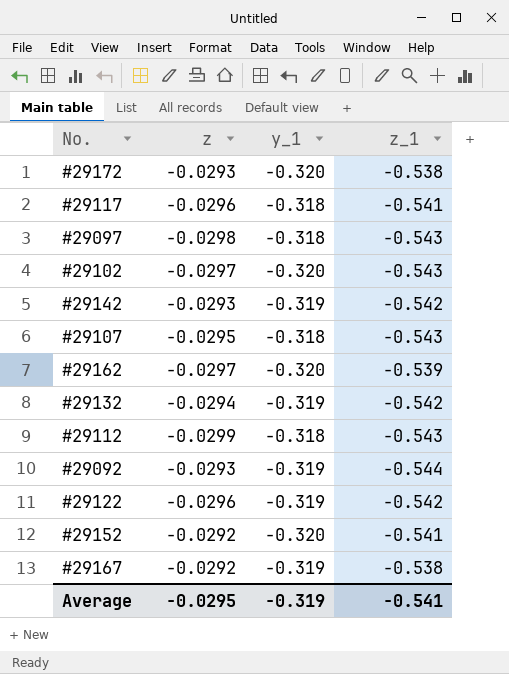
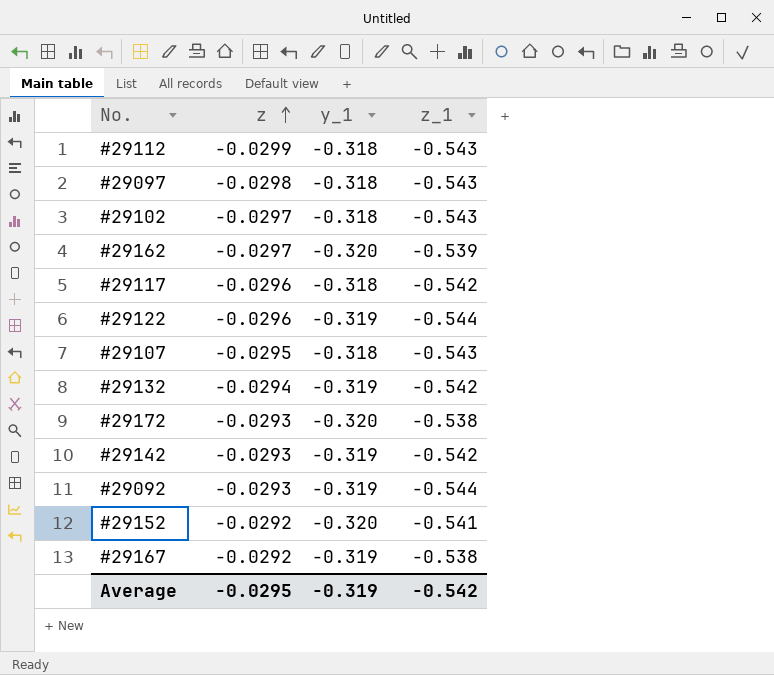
row order: none -> z ascending
#29102 | y_1: -0.320 -> -0.318
#29117 | z_1: -0.541 -> -0.542
#29122 | z_1: -0.542 -> -0.544
Average | z_1: -0.541 -> -0.542

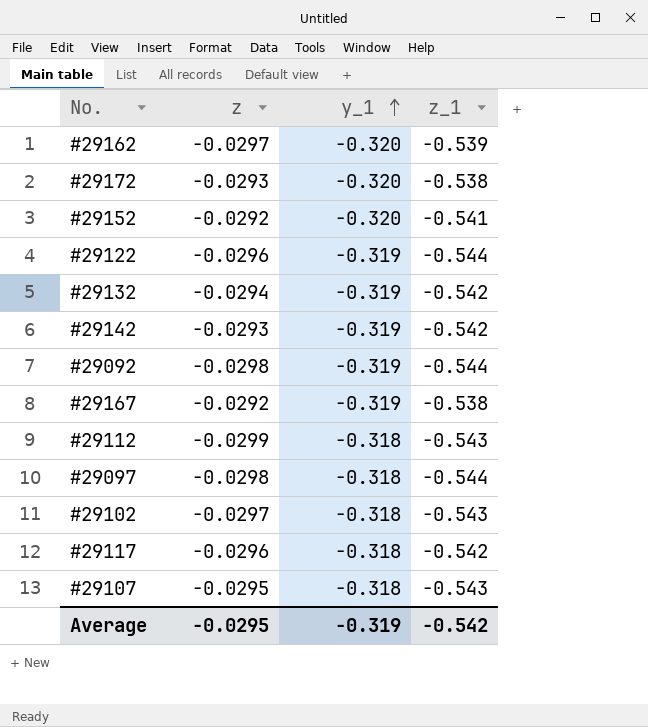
row order: z ascending -> y_1 ascending
#29092 | z: -0.0293 -> -0.0298
#29097 | z_1: -0.543 -> -0.544

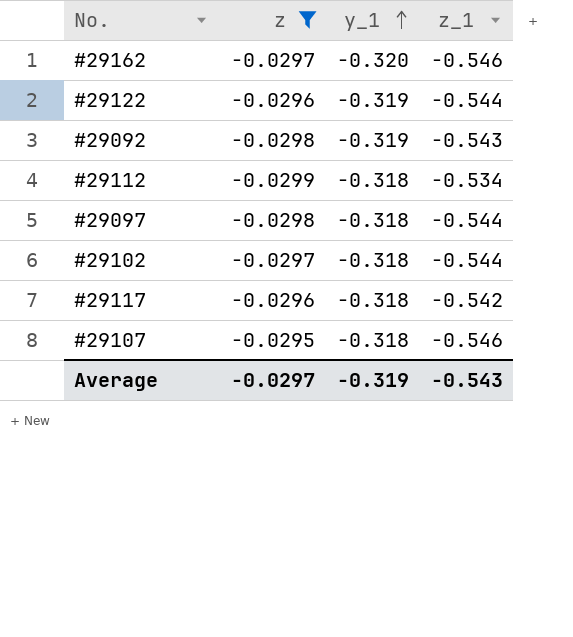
filter: none -> z <= -0.0295
#29162 | z_1: -0.539 -> -0.546
#29092 | z_1: -0.544 -> -0.543
#29112 | z_1: -0.543 -> -0.534
#29102 | z_1: -0.543 -> -0.544
#29107 | z_1: -0.543 -> -0.546
Average | z: -0.0295 -> -0.0297
Average | z_1: -0.542 -> -0.543

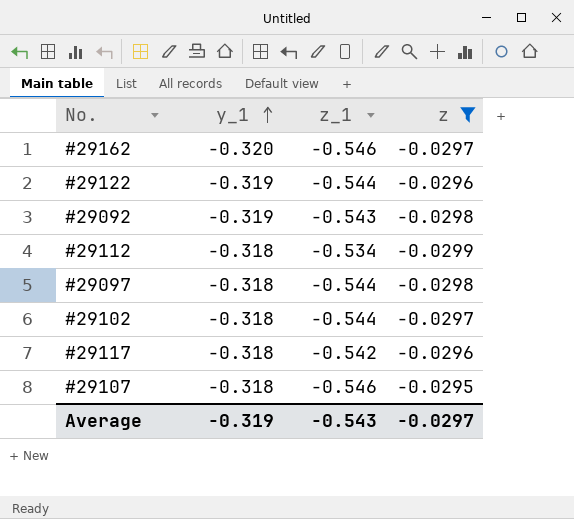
column z | position: 2 -> 4

